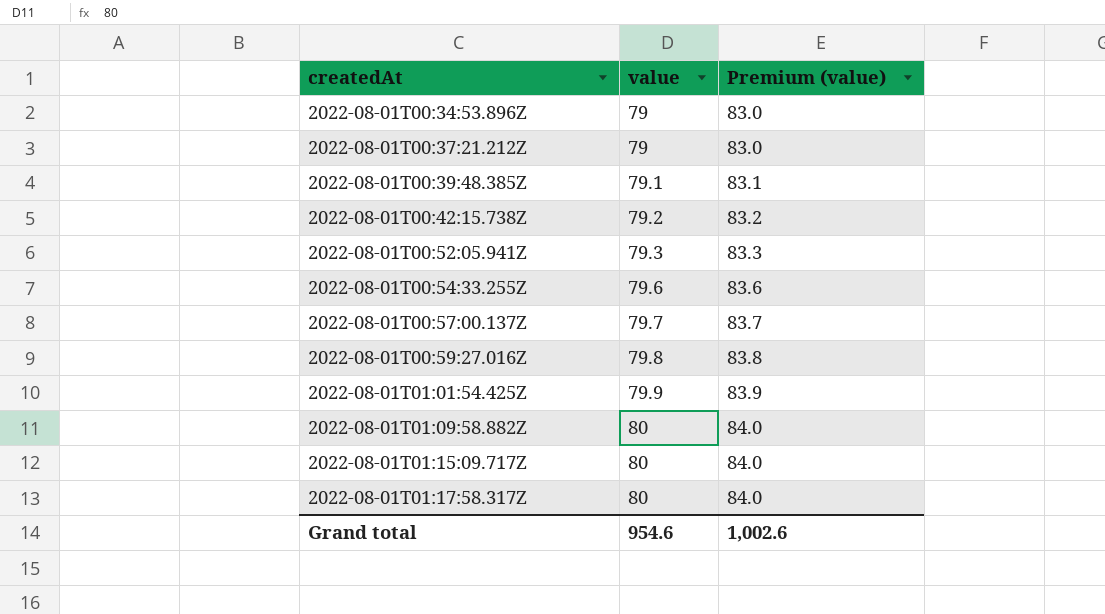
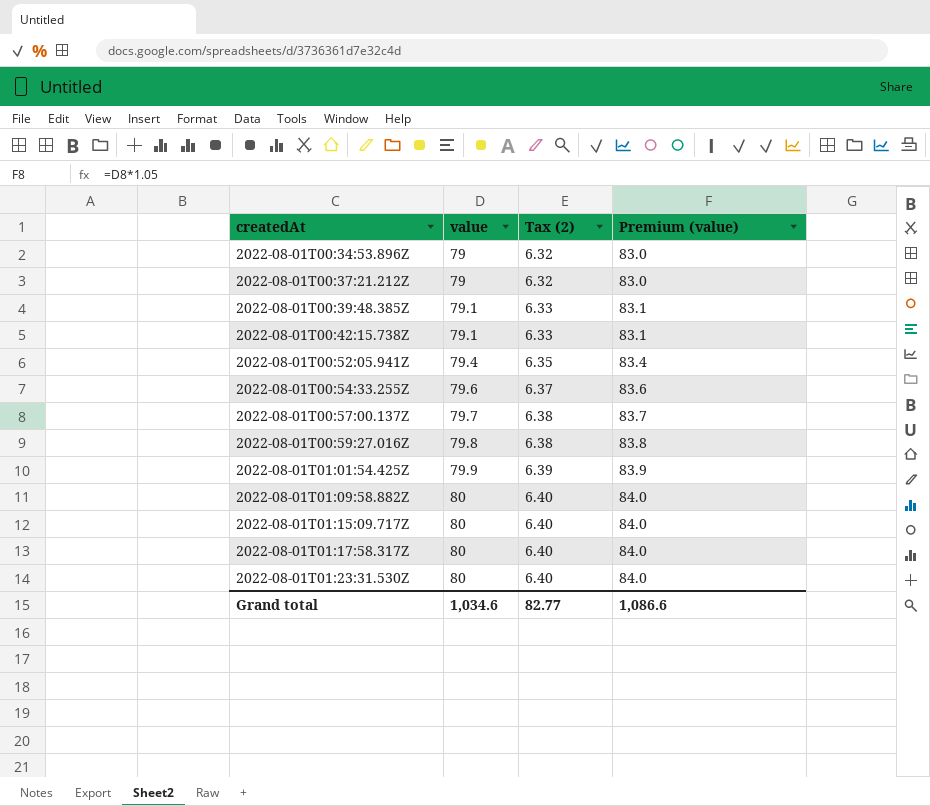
column Tax (2) | formula: none -> [value] * 0.08
2022-08-01T00:42:15.738Z | value: 79.2 -> 79.1
2022-08-01T00:42:15.738Z | Premium (value): 83.2 -> 83.1
2022-08-01T00:52:05.941Z | value: 79.3 -> 79.4
2022-08-01T00:52:05.941Z | Premium (value): 83.3 -> 83.4
row 2022-08-01T01:23:31.530Z: none -> 80 | 6.40 | 84.0
Grand total | value: 954.6 -> 1,034.6
Grand total | Premium (value): 1,002.6 -> 1,086.6

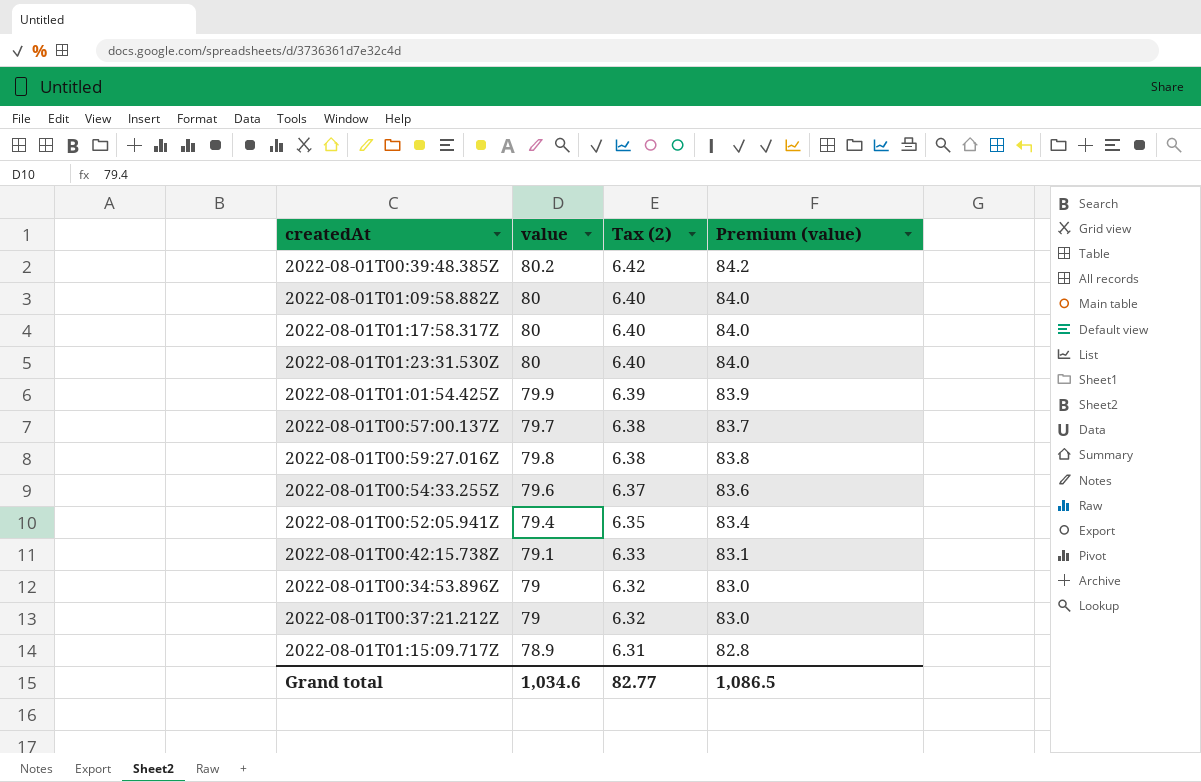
row order: createdAt ascending -> Tax (2) descending
2022-08-01T00:39:48.385Z | value: 79.1 -> 80.2
2022-08-01T00:39:48.385Z | Tax (2): 6.33 -> 6.42
2022-08-01T00:39:48.385Z | Premium (value): 83.1 -> 84.2
2022-08-01T01:15:09.717Z | value: 80 -> 78.9
2022-08-01T01:15:09.717Z | Tax (2): 6.40 -> 6.31
2022-08-01T01:15:09.717Z | Premium (value): 84.0 -> 82.8
Grand total | Premium (value): 1,086.6 -> 1,086.5

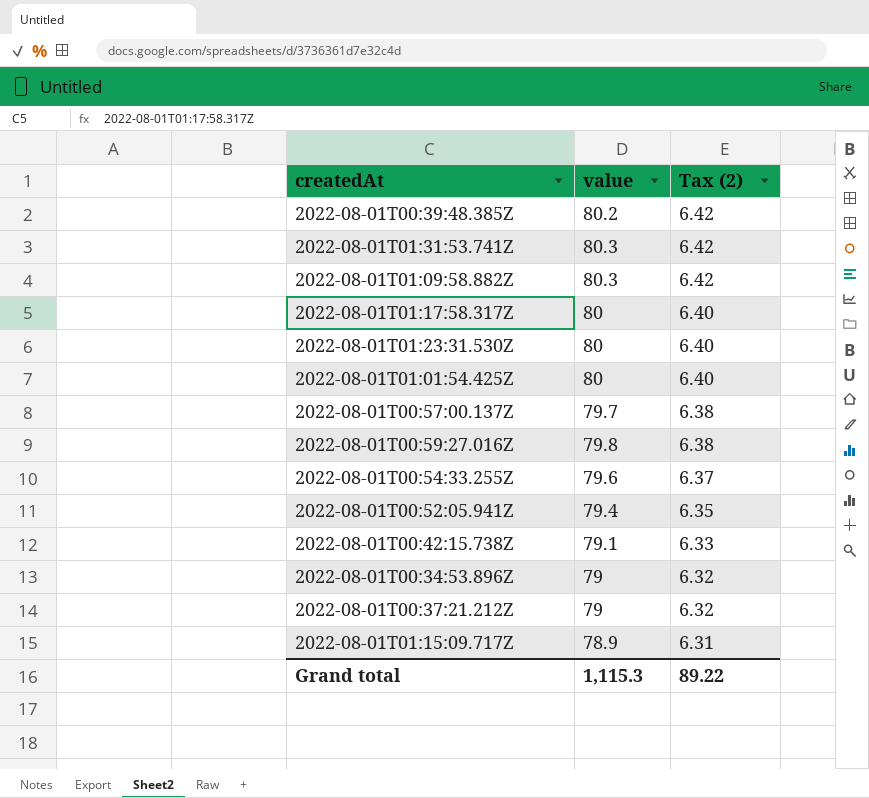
column Premium (value) | formula: [value] * 1.05 -> none
row 2022-08-01T01:31:53.741Z: none -> 80.3 | 6.42
2022-08-01T01:09:58.882Z | value: 80 -> 80.3
2022-08-01T01:09:58.882Z | Tax (2): 6.40 -> 6.42
2022-08-01T01:01:54.425Z | value: 79.9 -> 80
2022-08-01T01:01:54.425Z | Tax (2): 6.39 -> 6.40
Grand total | value: 1,034.6 -> 1,115.3
Grand total | Tax (2): 82.77 -> 89.22

